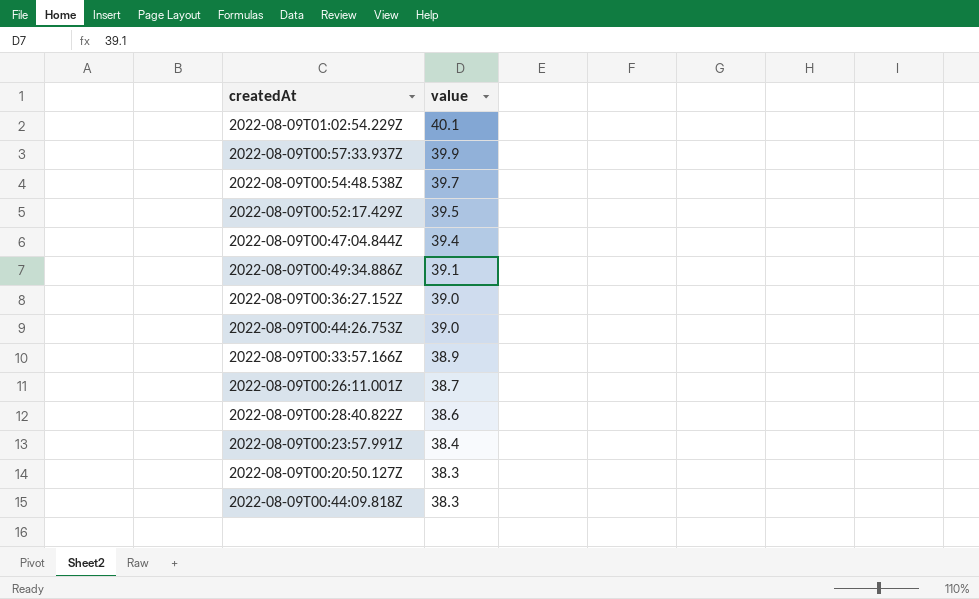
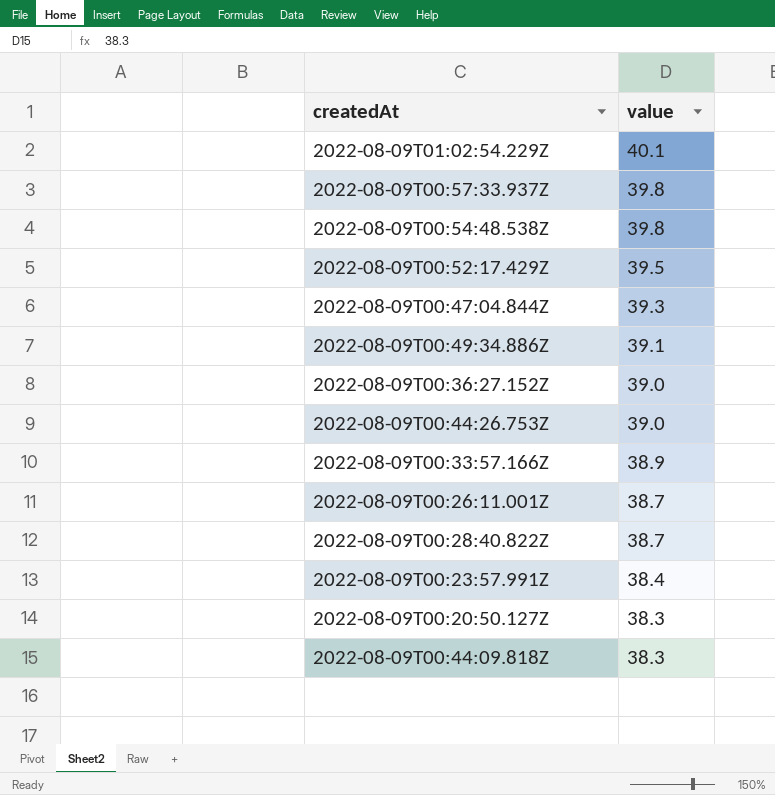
2022-08-09T00:57:33.937Z | value: 39.9 -> 39.8
2022-08-09T00:54:48.538Z | value: 39.7 -> 39.8
2022-08-09T00:47:04.844Z | value: 39.4 -> 39.3
2022-08-09T00:28:40.822Z | value: 38.6 -> 38.7

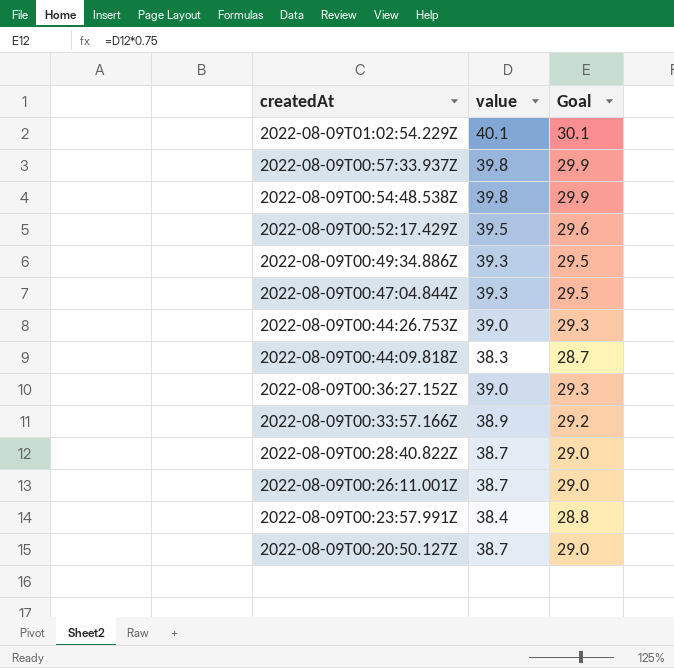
row order: value descending -> createdAt descending
column Goal | formula: none -> [value] * 0.75
2022-08-09T00:49:34.886Z | value: 39.1 -> 39.3
2022-08-09T00:20:50.127Z | value: 38.3 -> 38.7

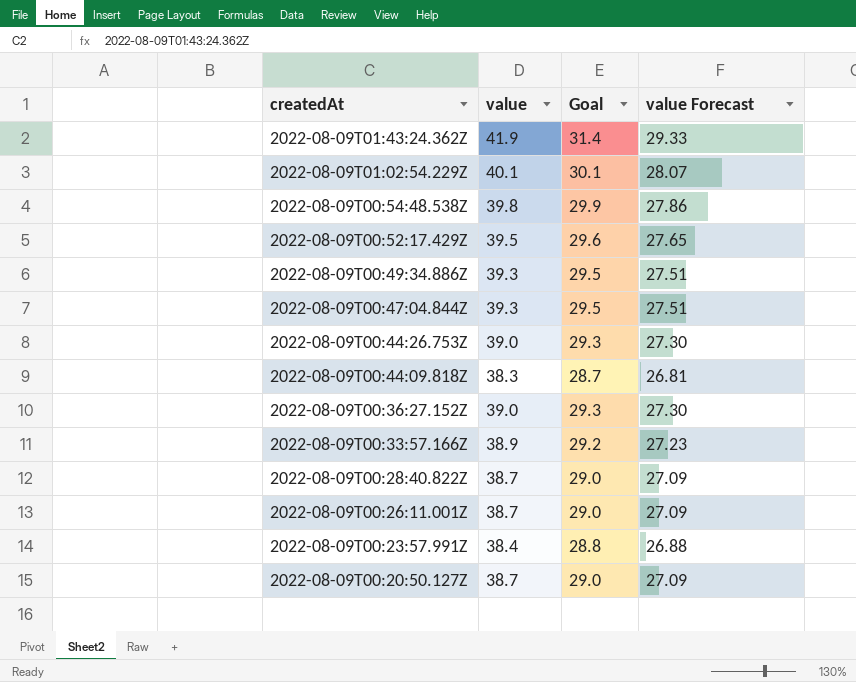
column value Forecast | formula: none -> [value] * 0.7
row 2022-08-09T00:57:33.937Z: 39.8 | 29.9 -> none
row 2022-08-09T01:43:24.362Z: none -> 41.9 | 31.4 | 29.33

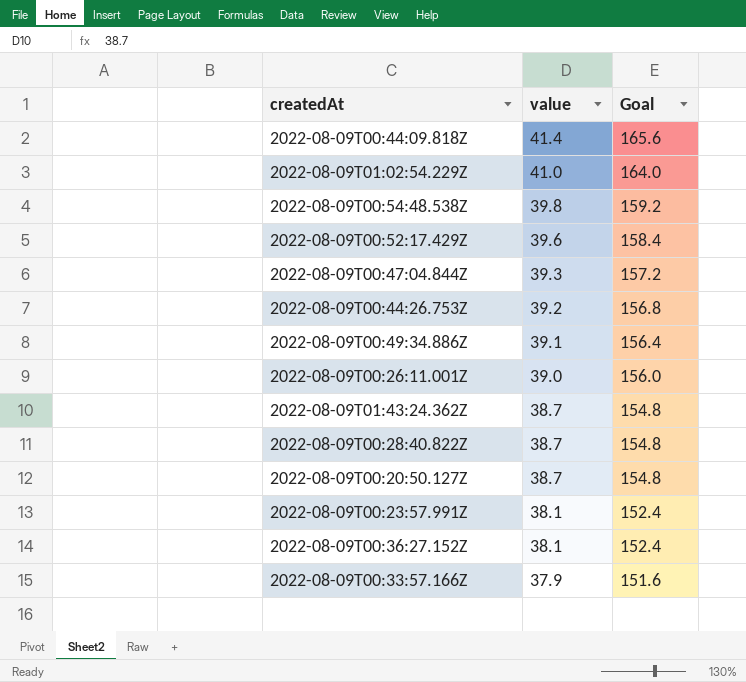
row order: createdAt descending -> value descending
column value Forecast | formula: [value] * 0.7 -> none
column Goal | formula: [value] * 0.75 -> [value] * 4
2022-08-09T00:44:09.818Z | value: 38.3 -> 41.4
2022-08-09T01:02:54.229Z | value: 40.1 -> 41.0
2022-08-09T00:52:17.429Z | value: 39.5 -> 39.6
2022-08-09T00:44:26.753Z | value: 39.0 -> 39.2
2022-08-09T00:49:34.886Z | value: 39.3 -> 39.1
2022-08-09T00:26:11.001Z | value: 38.7 -> 39.0
2022-08-09T01:43:24.362Z | value: 41.9 -> 38.7
2022-08-09T00:23:57.991Z | value: 38.4 -> 38.1
2022-08-09T00:36:27.152Z | value: 39.0 -> 38.1
2022-08-09T00:33:57.166Z | value: 38.9 -> 37.9

